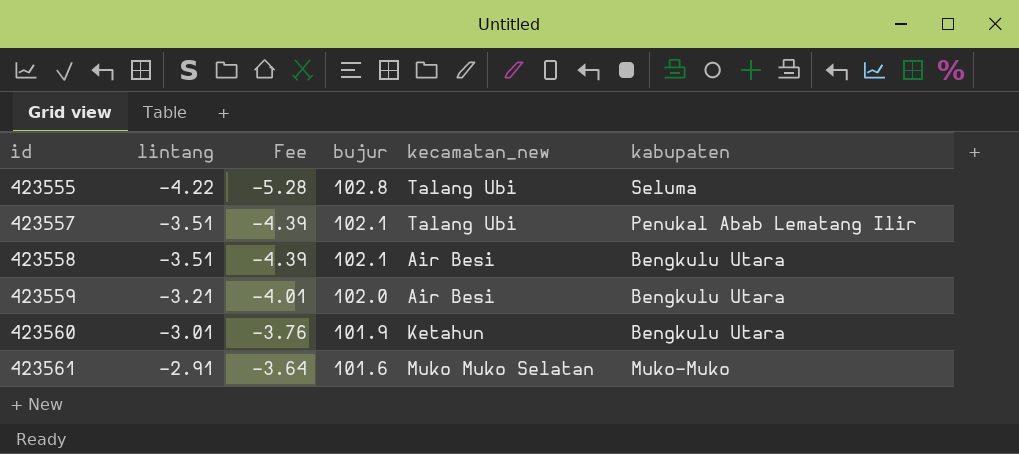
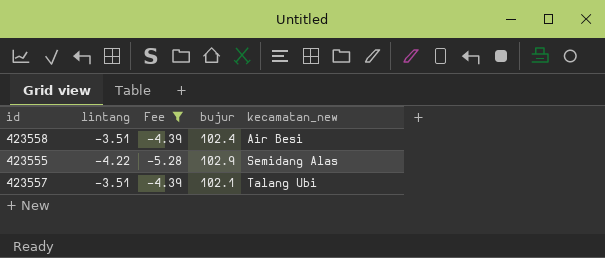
filter: none -> Fee <= -4.39
row order: id ascending -> kecamatan_new ascending
column kabupaten | position: 6 -> none
423558 | bujur: 102.1 -> 102.4
423555 | bujur: 102.8 -> 102.9
423555 | kecamatan_new: Talang Ubi -> Semidang Alas

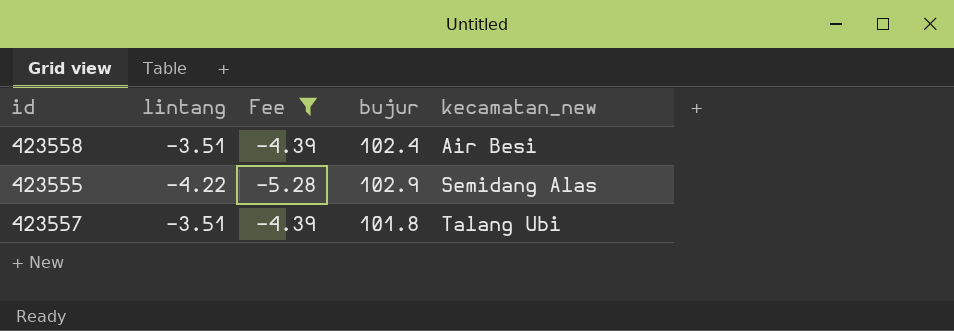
423557 | bujur: 102.1 -> 101.8

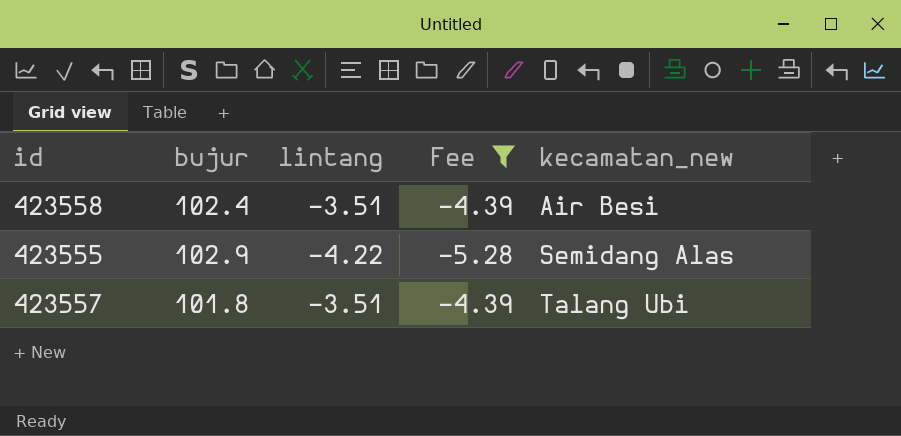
column bujur | position: 4 -> 2

